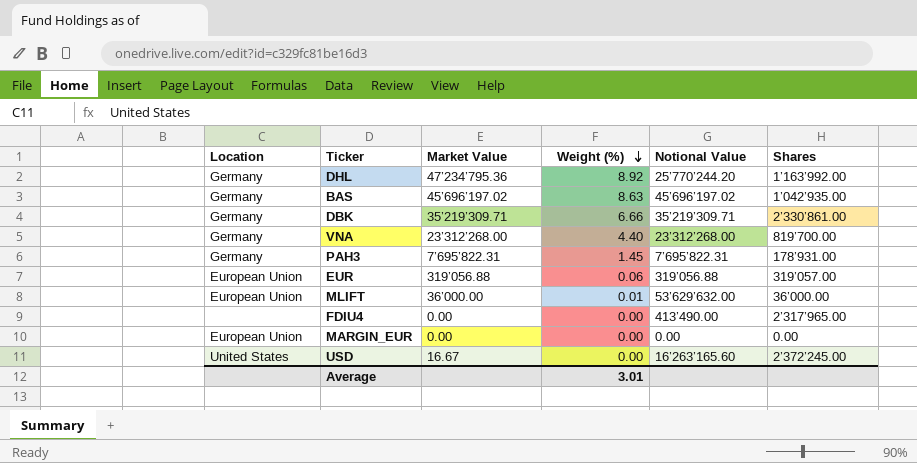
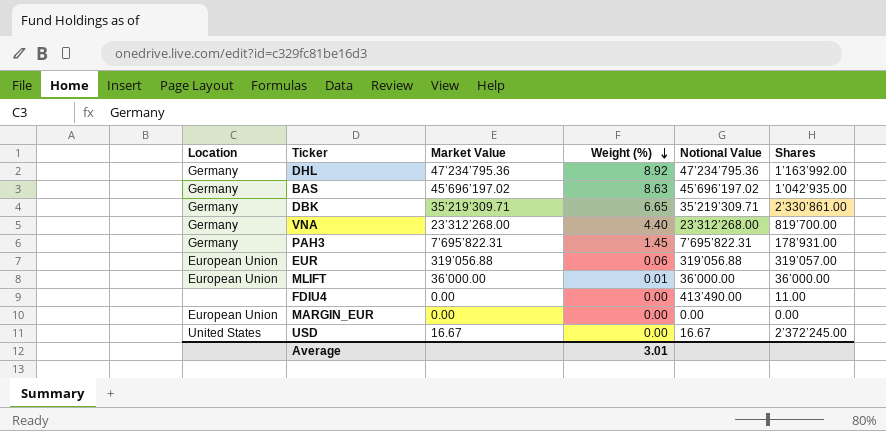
DHL | Notional Value: 25’770’244.20 -> 47’234’795.36
DBK | Weight (%): 6.66 -> 6.65
MLIFT | Notional Value: 53’629’632.00 -> 36’000.00
FDIU4 | Shares: 2’317’965.00 -> 11.00
USD | Notional Value: 16’263’165.60 -> 16.67

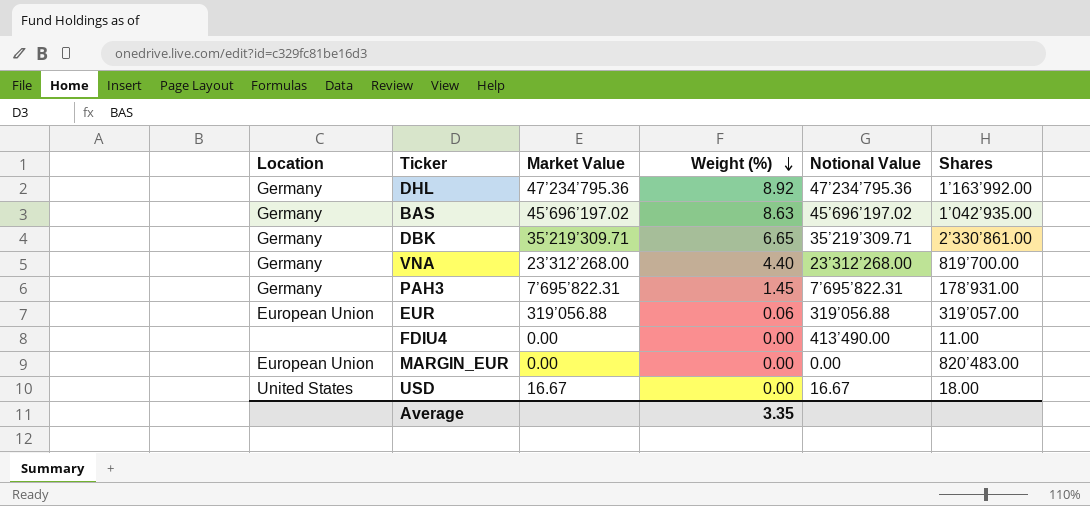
row MLIFT: European Union | 36’000.00 | 0.01 | 36’000.00 | 36’000.00 -> none
MARGIN_EUR | Shares: 0.00 -> 820’483.00
USD | Shares: 2’372’245.00 -> 18.00
Average | Weight (%): 3.01 -> 3.35

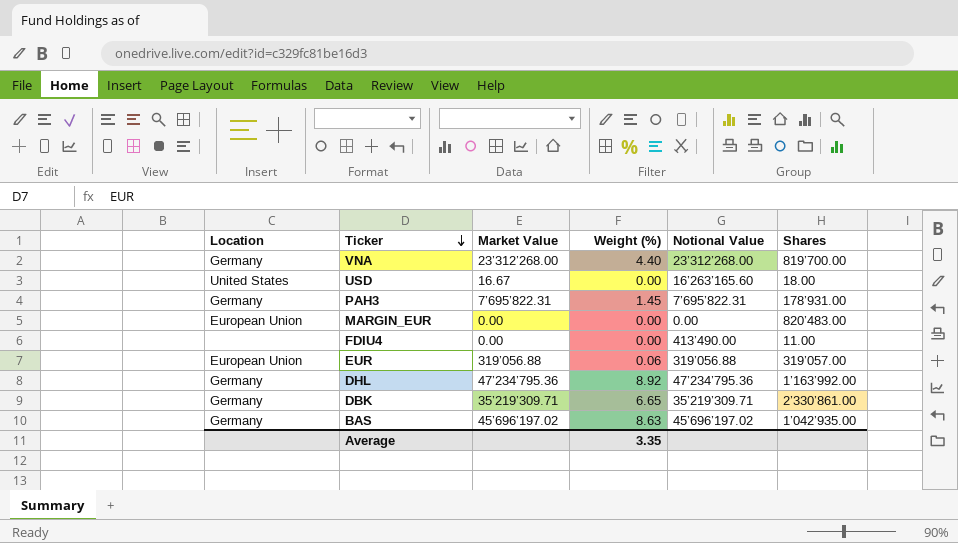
row order: Weight (%) descending -> Ticker descending
USD | Notional Value: 16.67 -> 16’263’165.60

